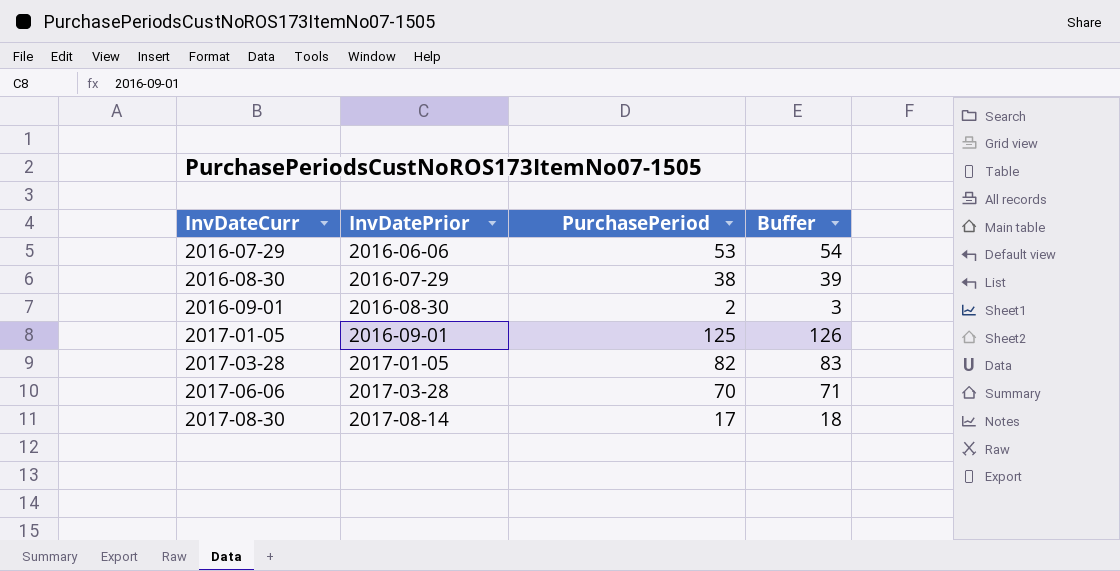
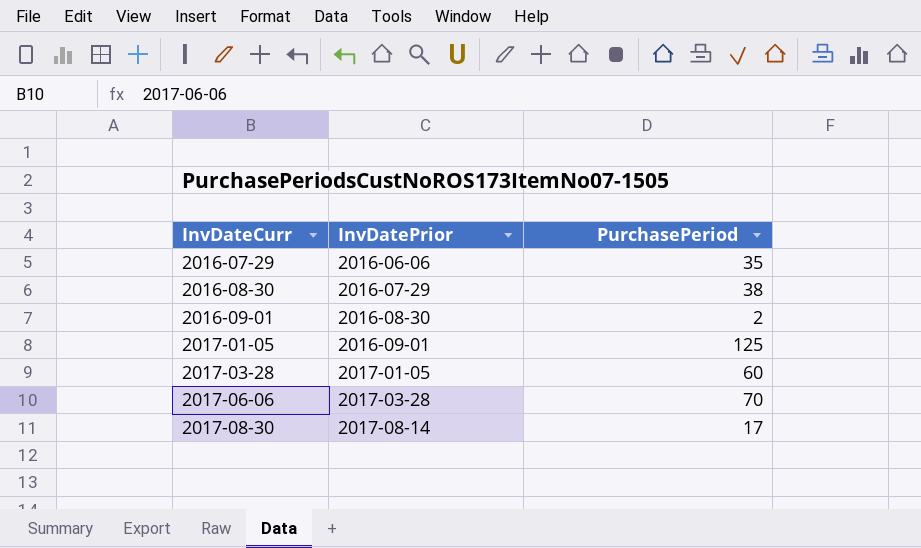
column Buffer | formula: [PurchasePeriod] + 1 -> none
2016-07-29 | PurchasePeriod: 53 -> 35
2017-03-28 | PurchasePeriod: 82 -> 60

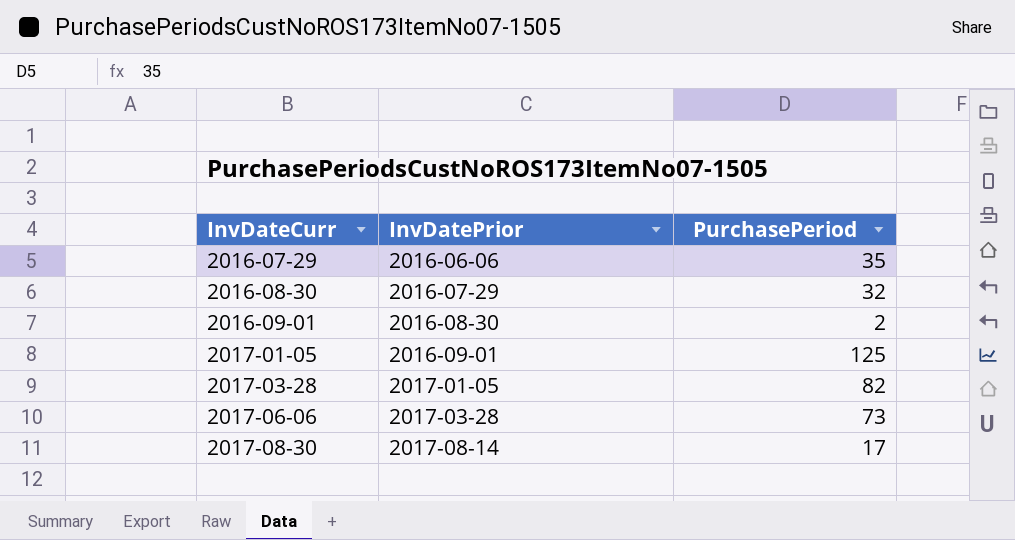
2016-08-30 | PurchasePeriod: 38 -> 32
2017-03-28 | PurchasePeriod: 60 -> 82
2017-06-06 | PurchasePeriod: 70 -> 73

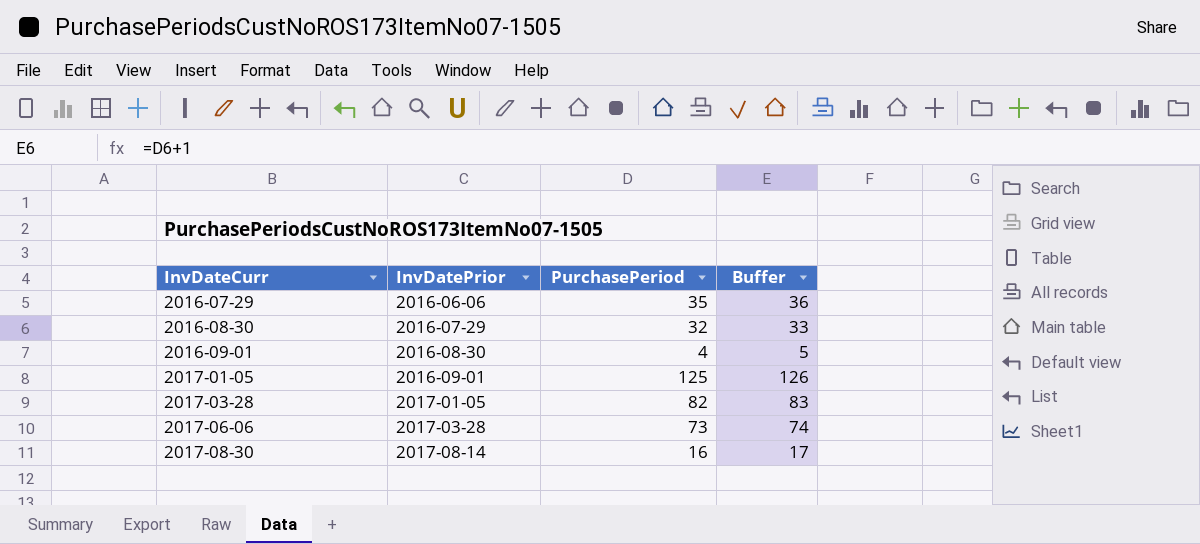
column Buffer | formula: none -> [PurchasePeriod] + 1
2016-09-01 | PurchasePeriod: 2 -> 4
2017-08-30 | PurchasePeriod: 17 -> 16

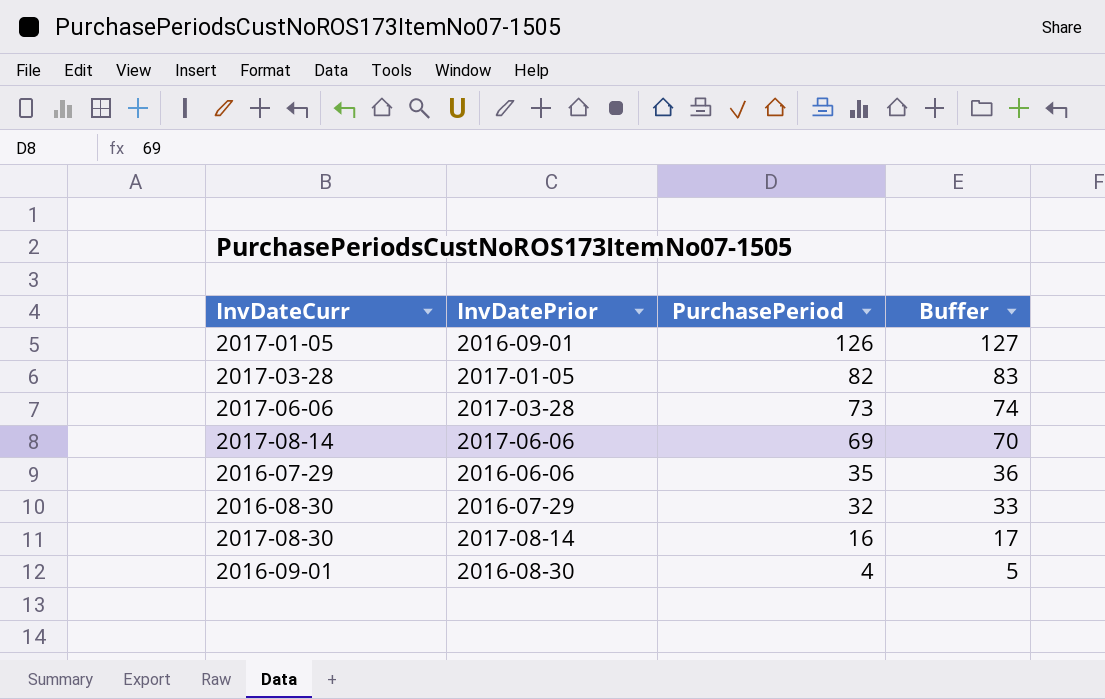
row order: InvDateCurr ascending -> PurchasePeriod descending
2017-01-05 | PurchasePeriod: 125 -> 126
2017-01-05 | Buffer: 126 -> 127
row 2017-08-14: none -> 2017-06-06 | 69 | 70

